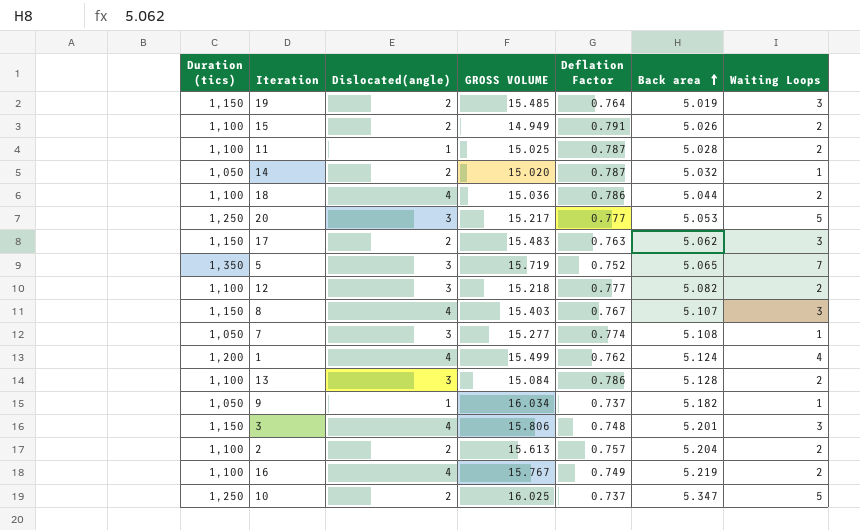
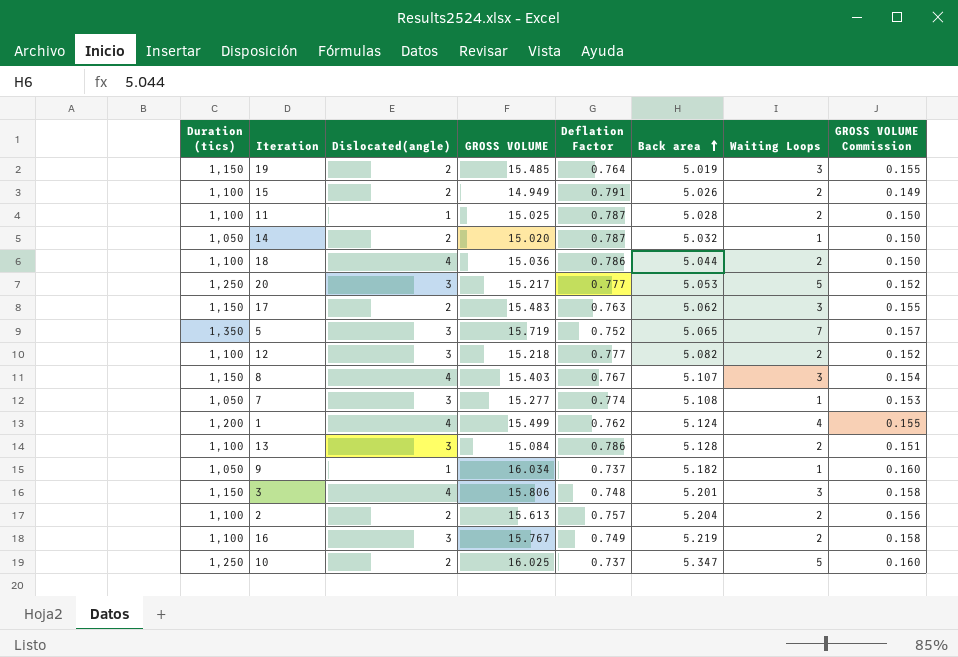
column GROSS VOLUME Commission | formula: none -> [GROSS VOLUME] * 0.01
16 | Dislocated(angle): 4 -> 3

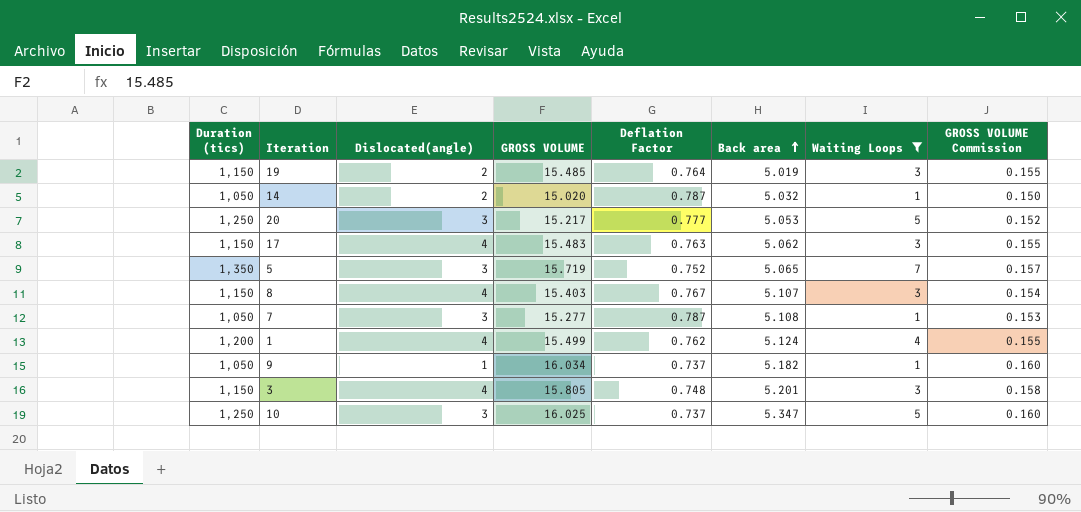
filter: none -> Waiting Loops != 2
17 | Dislocated(angle): 2 -> 4
7 | Deflation Factor: 0.774 -> 0.787
3 | GROSS VOLUME: 15.806 -> 15.805
10 | Dislocated(angle): 2 -> 3

